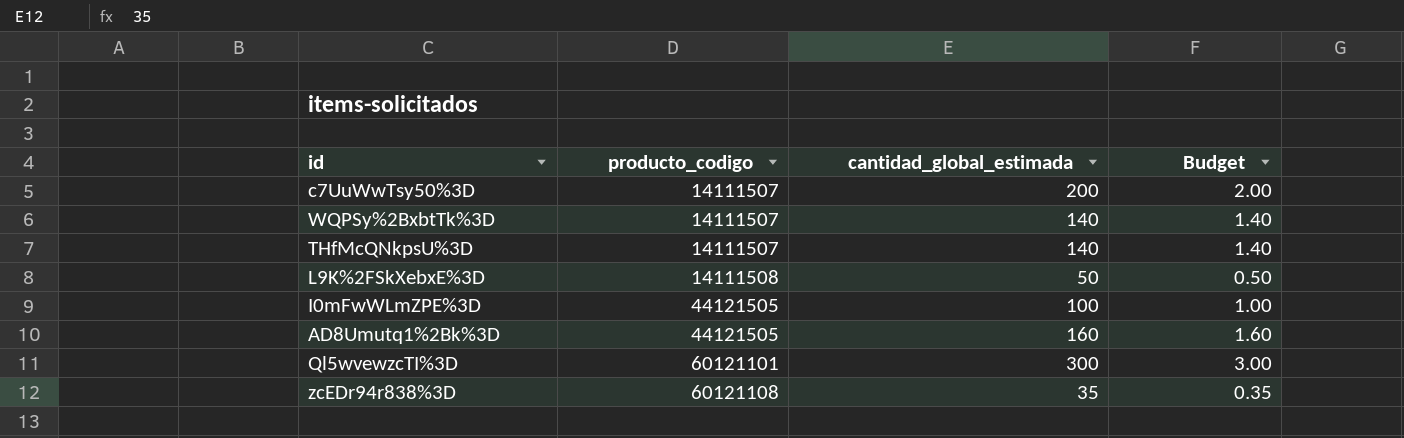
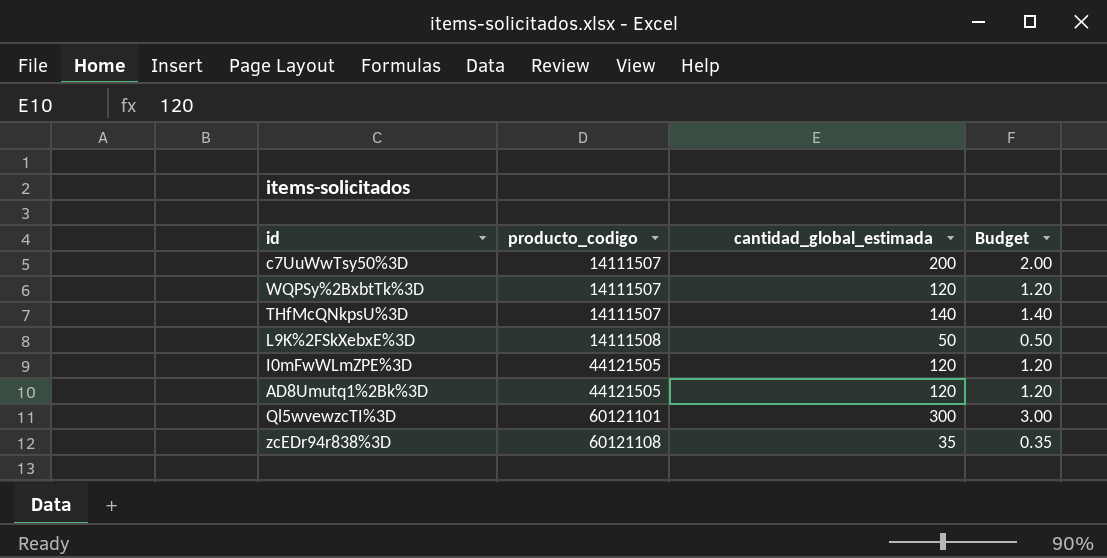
WQPSy%2BxbtTk%3D | cantidad_global_estimada: 140 -> 120
WQPSy%2BxbtTk%3D | Budget: 1.40 -> 1.20
I0mFwWLmZPE%3D | cantidad_global_estimada: 100 -> 120
I0mFwWLmZPE%3D | Budget: 1.00 -> 1.20
AD8Umutq1%2Bk%3D | cantidad_global_estimada: 160 -> 120
AD8Umutq1%2Bk%3D | Budget: 1.60 -> 1.20

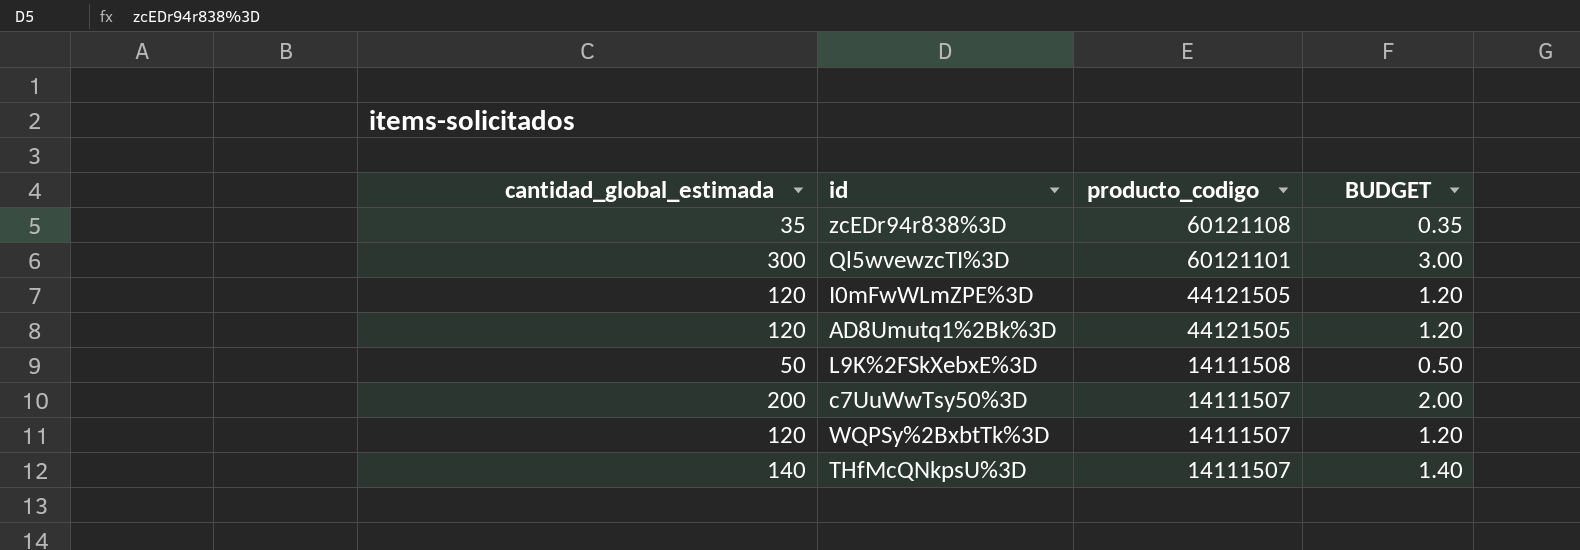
row order: producto_codigo ascending -> producto_codigo descending
column cantidad_global_estimada | position: 3 -> 1
column name: Budget -> BUDGET

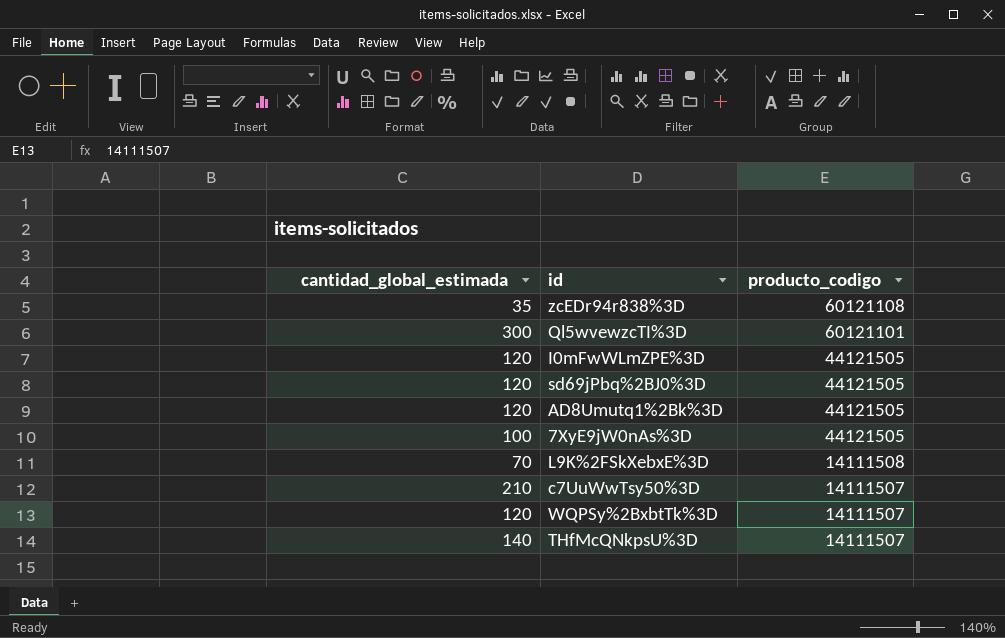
column BUDGET | formula: [cantidad_global_estimada] * 0.01 -> none
row sd69jPbq%2BJ0%3D: none -> 120 | 44121505
row 7XyE9jW0nAs%3D: none -> 100 | 44121505
L9K%2FSkXebxE%3D | cantidad_global_estimada: 50 -> 70
c7UuWwTsy50%3D | cantidad_global_estimada: 200 -> 210

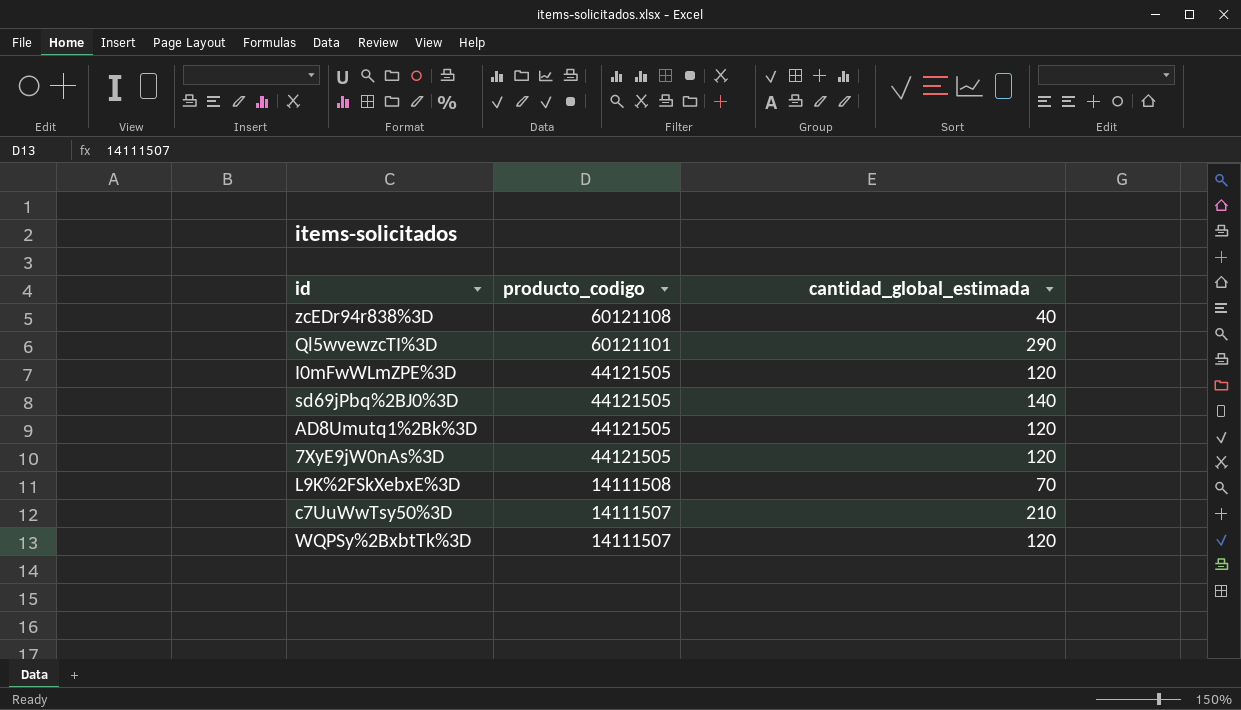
column cantidad_global_estimada | position: 1 -> 3
row THfMcQNkpsU%3D: 140 | 14111507 -> none
zcEDr94r838%3D | cantidad_global_estimada: 35 -> 40
Ql5wvewzcTI%3D | cantidad_global_estimada: 300 -> 290
sd69jPbq%2BJ0%3D | cantidad_global_estimada: 120 -> 140
7XyE9jW0nAs%3D | cantidad_global_estimada: 100 -> 120

